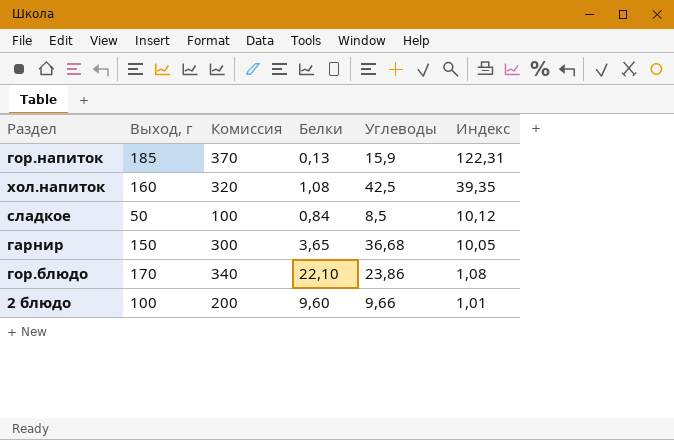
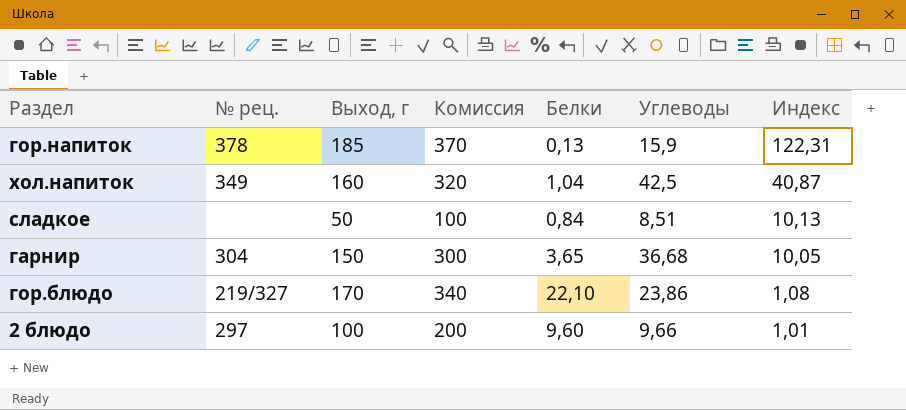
column № рец. | position: none -> 2
хол.напиток | Белки: 1,08 -> 1,04
хол.напиток | Индекс: 39,35 -> 40,87
сладкое | Углеводы: 8,5 -> 8,51
сладкое | Индекс: 10,12 -> 10,13

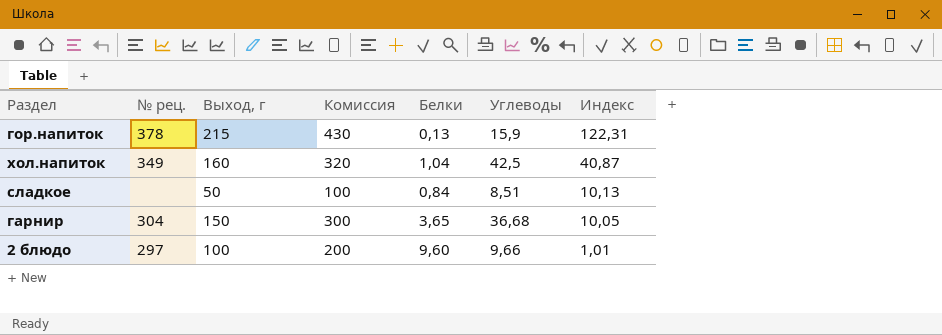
row гор.блюдо: 219/327 | 170 | 340 | 22,10 | 23,86 | 1,08 -> none
гор.напиток | Выход, г: 185 -> 215
гор.напиток | Комиссия: 370 -> 430

